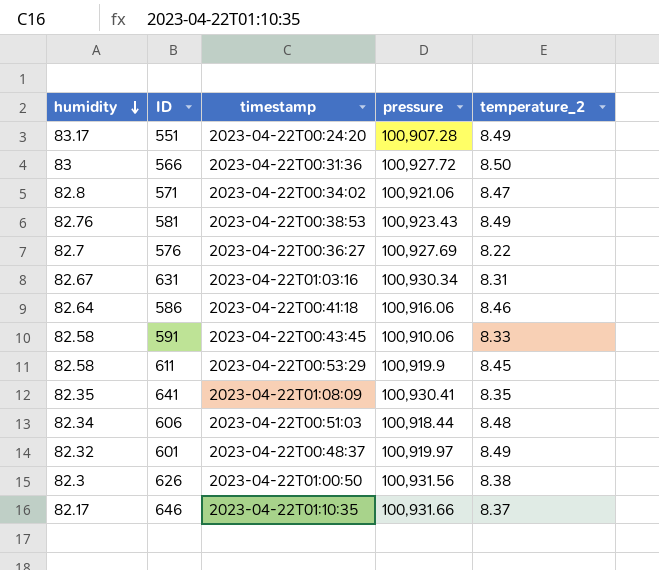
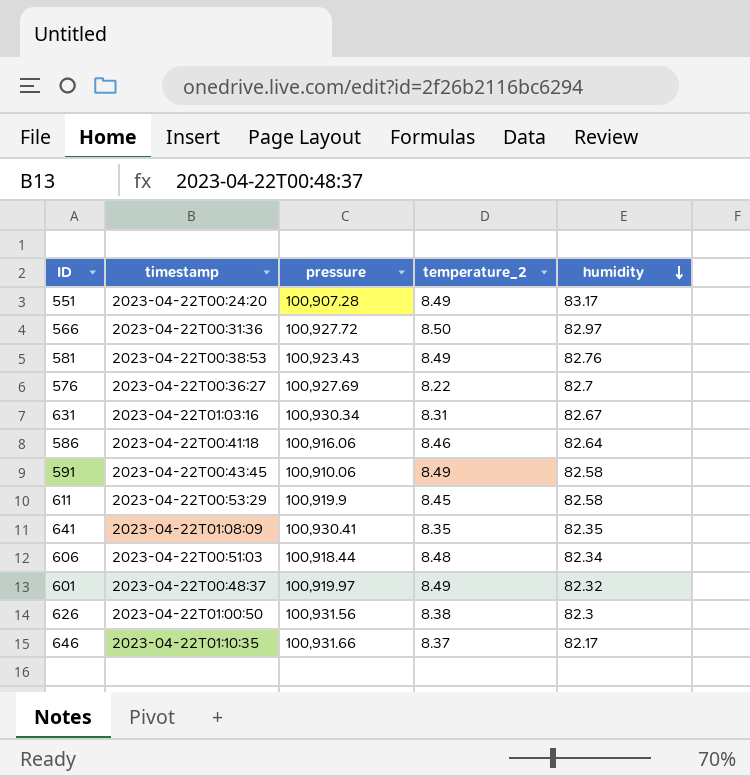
column humidity | position: 1 -> 5
row 571: 82.8 | 2023-04-22T00:34:02 | 100,921.06 | 8.47 -> none
566 | humidity: 83 -> 82.97
591 | temperature_2: 8.33 -> 8.49

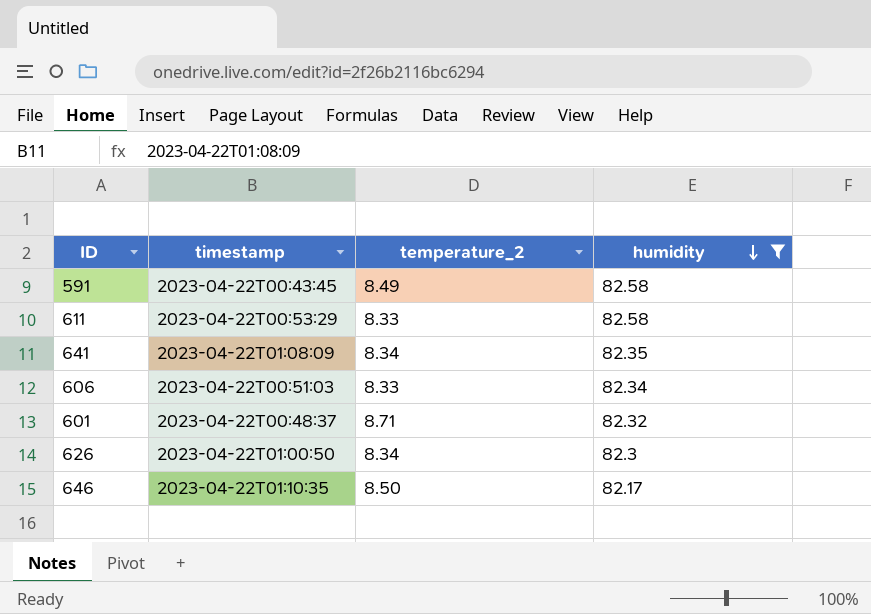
filter: none -> humidity <= 82.58
column pressure | position: 3 -> none
611 | temperature_2: 8.45 -> 8.33
641 | temperature_2: 8.35 -> 8.34
606 | temperature_2: 8.48 -> 8.33
601 | temperature_2: 8.49 -> 8.71
626 | temperature_2: 8.38 -> 8.34
646 | temperature_2: 8.37 -> 8.50

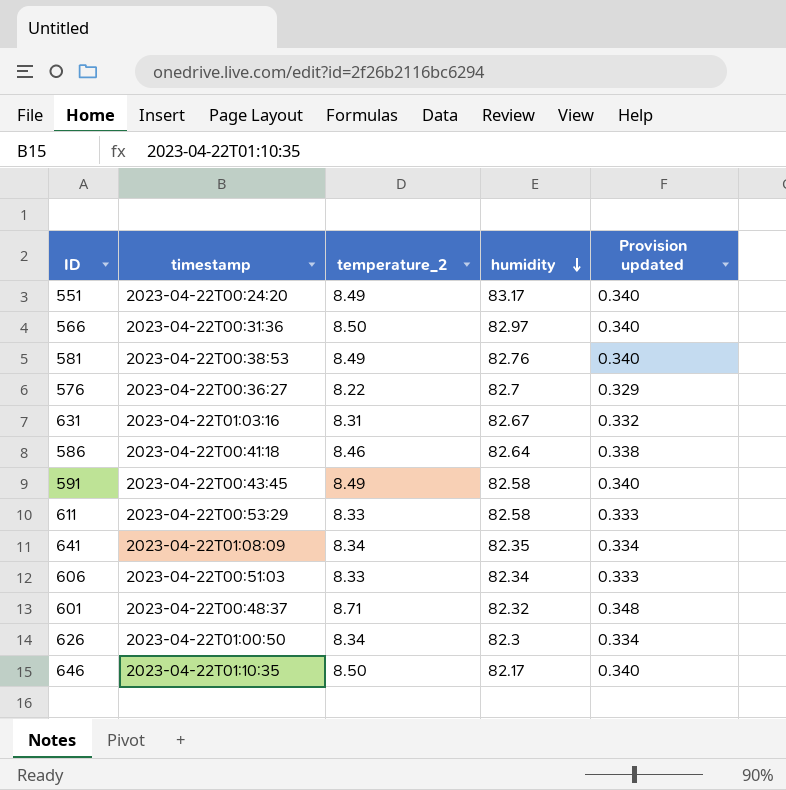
filter: humidity <= 82.58 -> none
column Provision updated | formula: none -> [temperature_2] * 0.04

